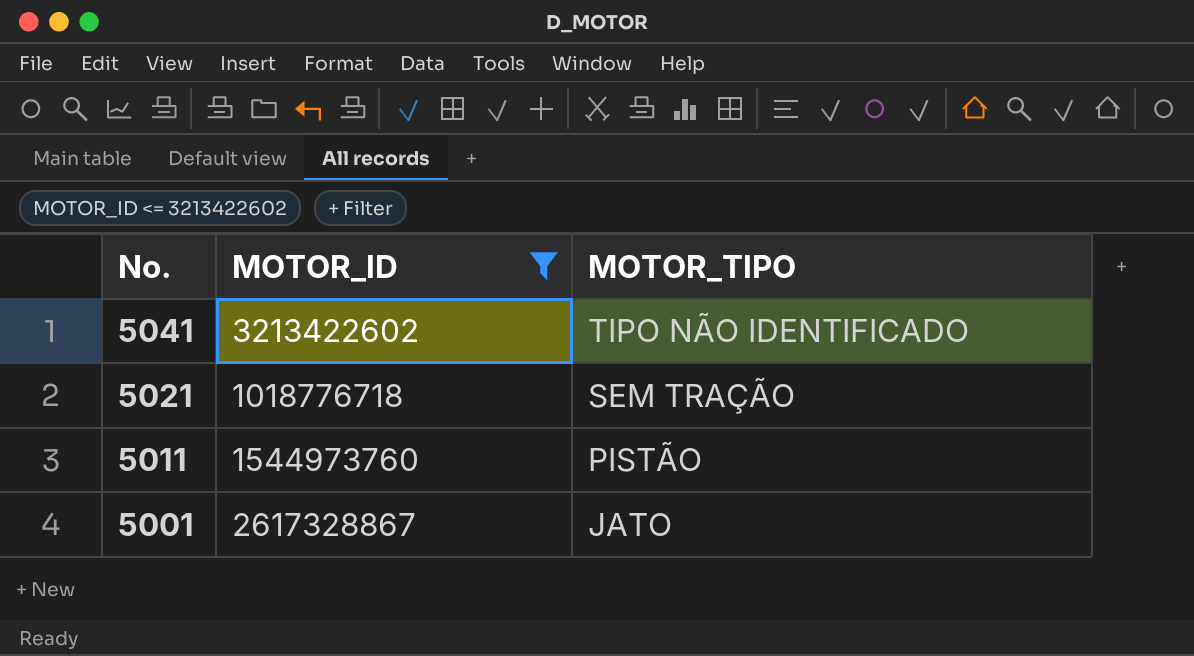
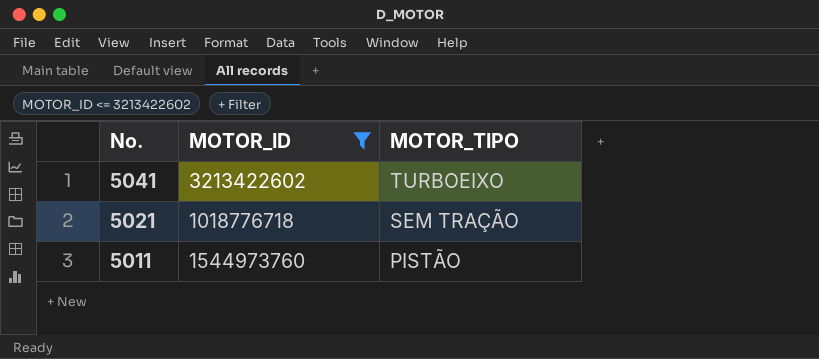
row 5001: 2617328867 | JATO -> none
5041 | MOTOR_TIPO: TIPO NÃO IDENTIFICADO -> TURBOEIXO

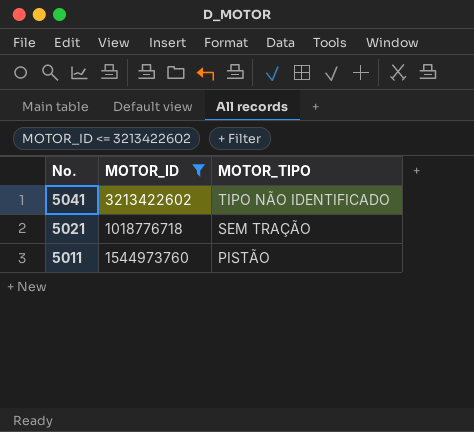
5041 | MOTOR_TIPO: TURBOEIXO -> TIPO NÃO IDENTIFICADO

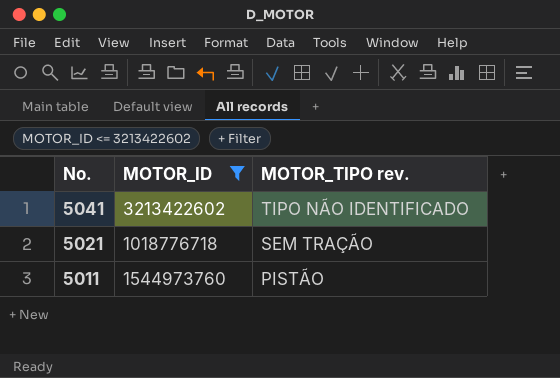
column name: MOTOR_TIPO -> MOTOR_TIPO rev.

